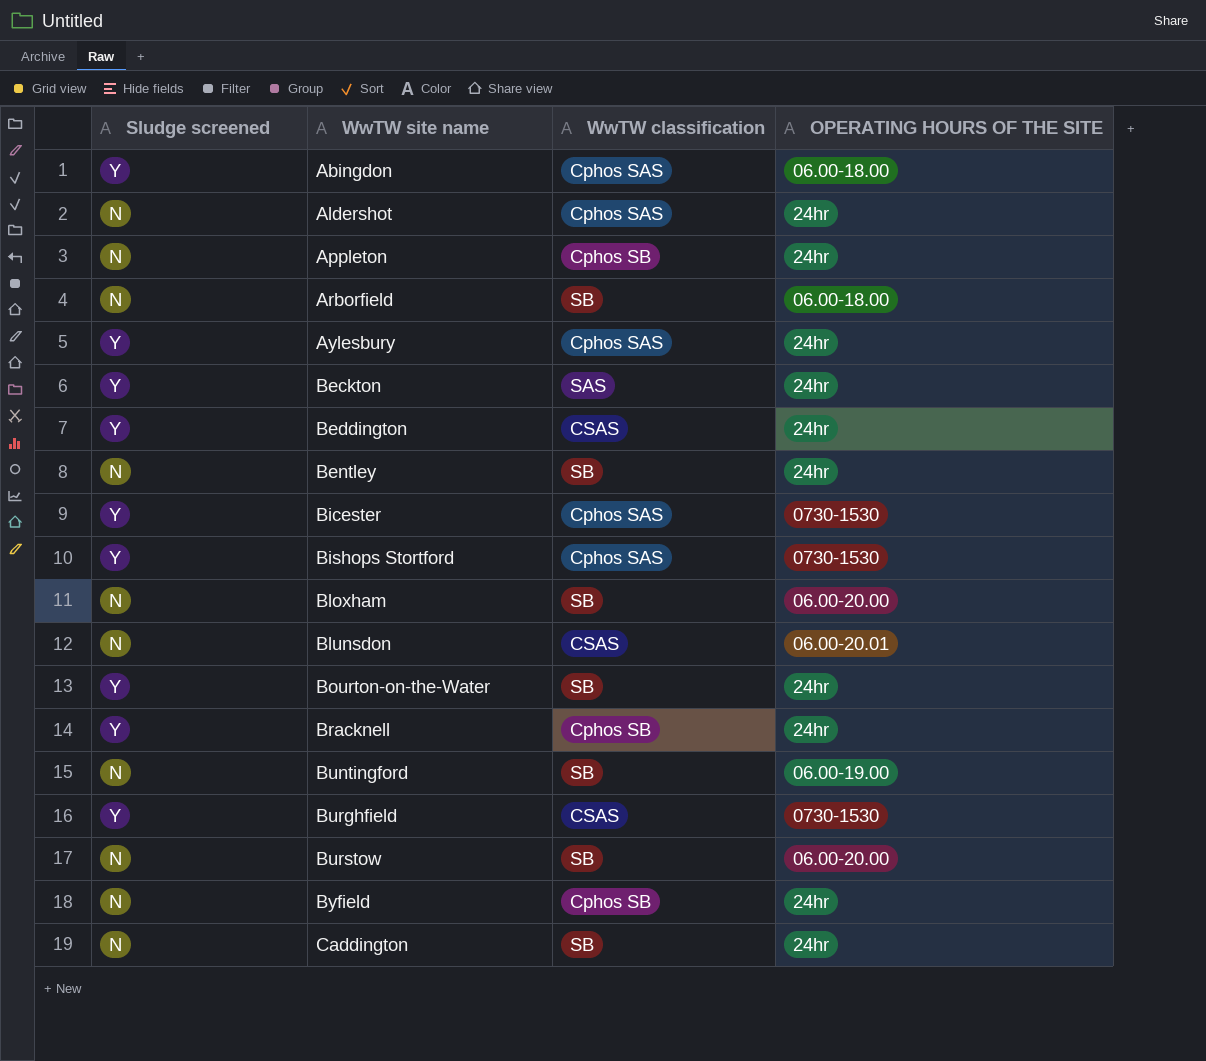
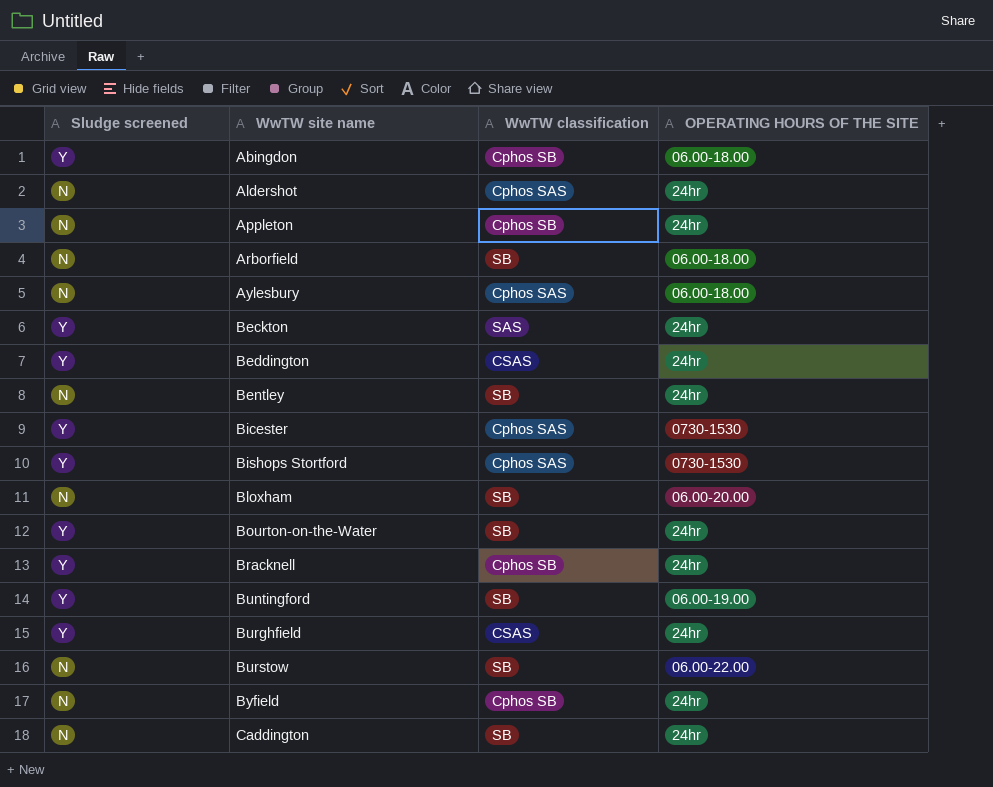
row Blunsdon: N | CSAS | 06.00-20.01 -> none
Abingdon | WwTW classification: Cphos SAS -> Cphos SB
Aylesbury | Sludge screened: Y -> N
Aylesbury | OPERATING HOURS OF THE SITE: 24hr -> 06.00-18.00
Buntingford | Sludge screened: N -> Y
Burghfield | OPERATING HOURS OF THE SITE: 0730-1530 -> 24hr
Burstow | OPERATING HOURS OF THE SITE: 06.00-20.00 -> 06.00-22.00

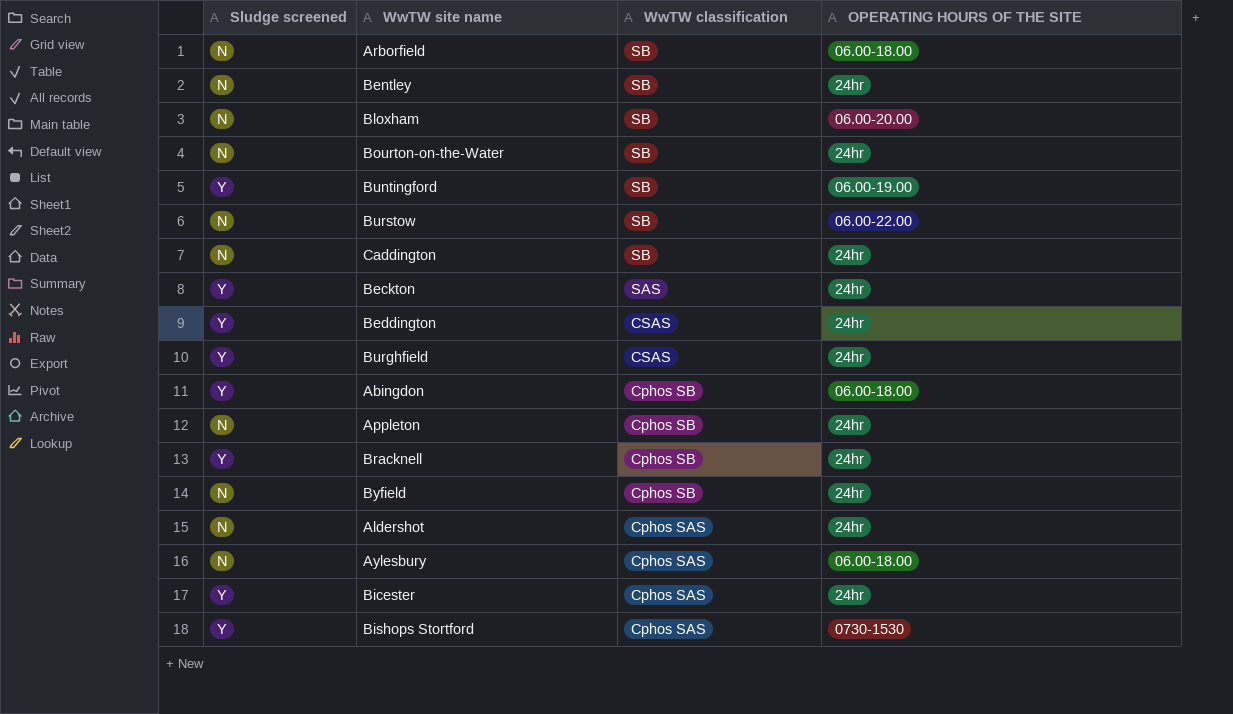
row order: WwTW site name ascending -> WwTW classification descending
Bourton-on-the-Water | Sludge screened: Y -> N
Bicester | OPERATING HOURS OF THE SITE: 0730-1530 -> 24hr

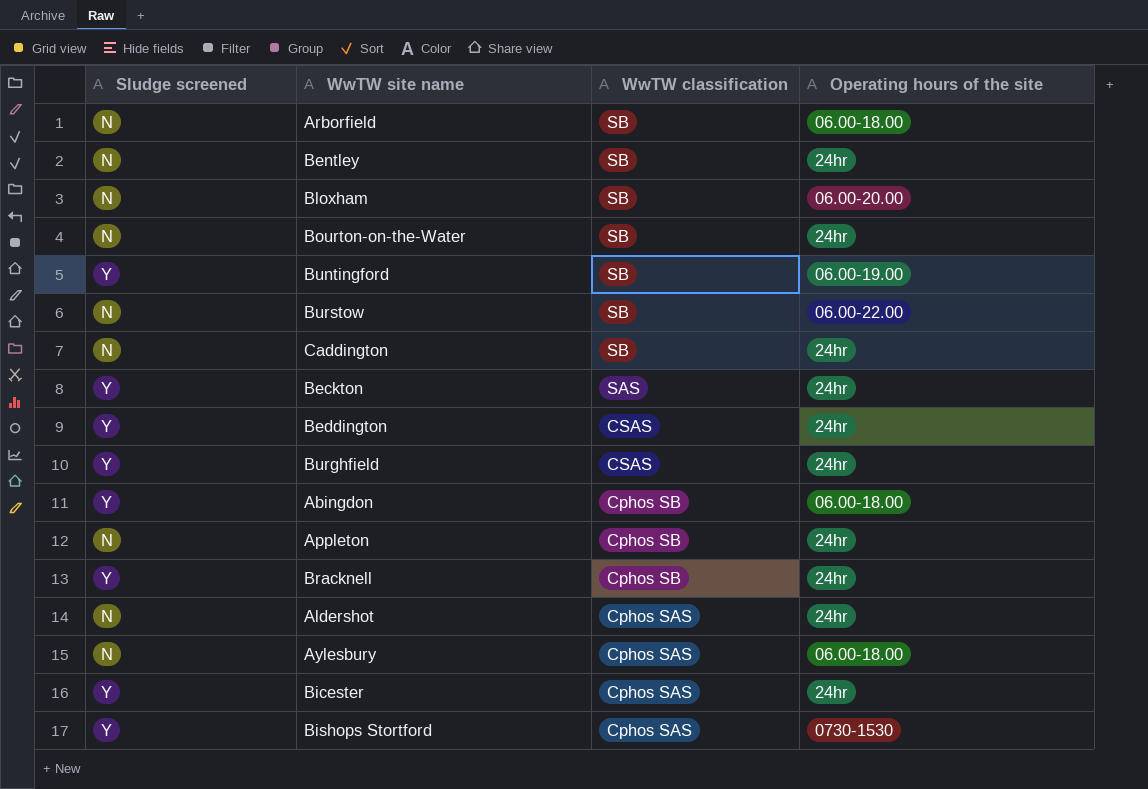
column name: OPERATING HOURS OF THE SITE -> Operating hours of the site
row Byfield: N | Cphos SB | 24hr -> none

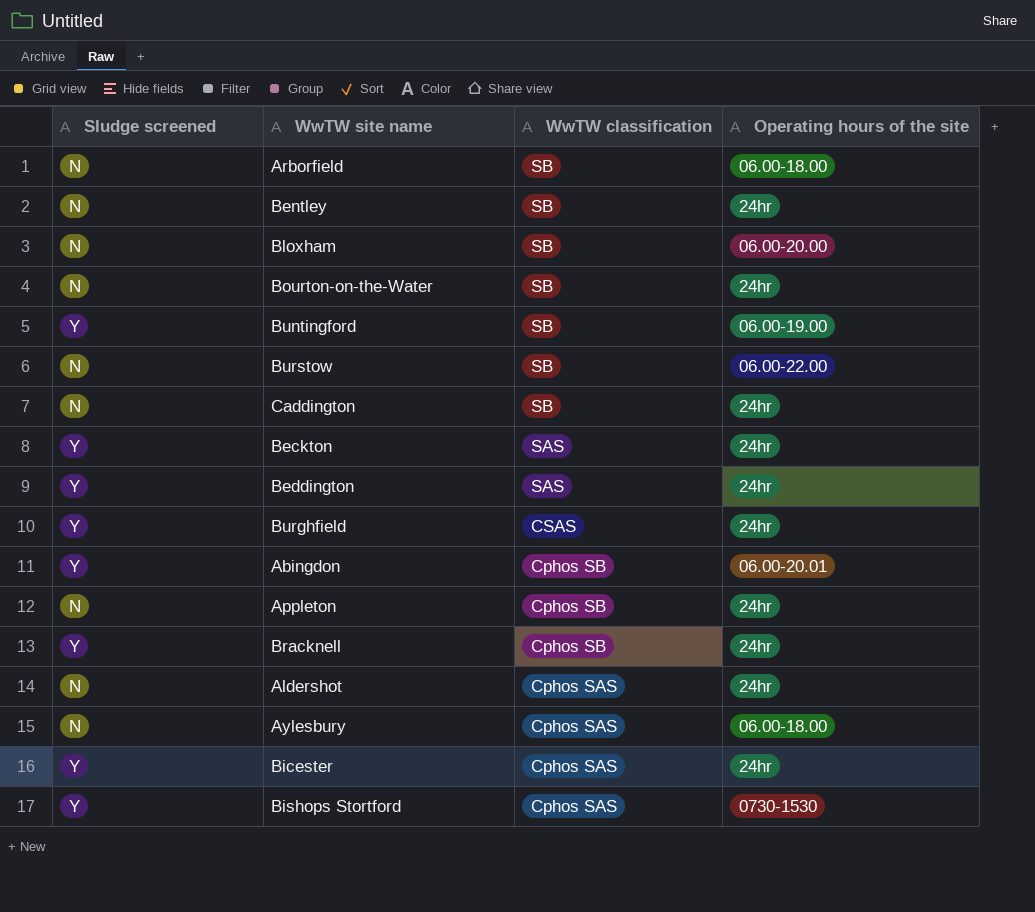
Beddington | WwTW classification: CSAS -> SAS
Abingdon | Operating hours of the site: 06.00-18.00 -> 06.00-20.01

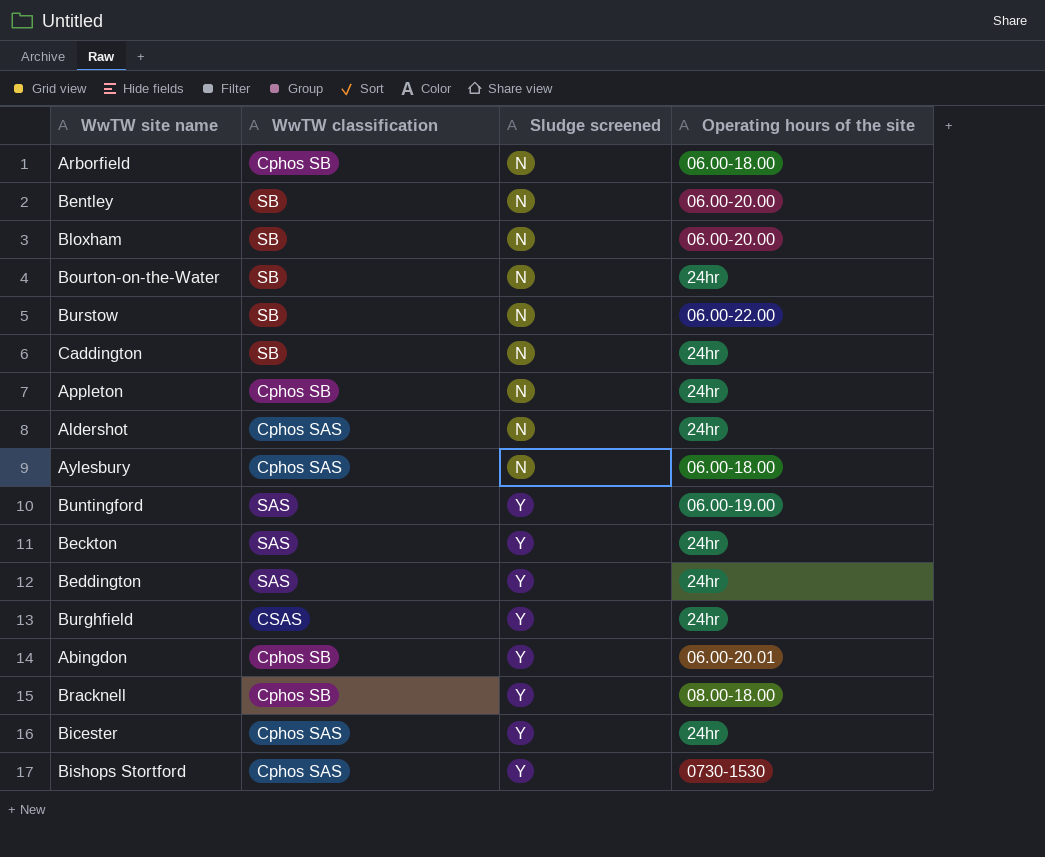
row order: WwTW classification descending -> Sludge screened ascending
column Sludge screened | position: 1 -> 3
Arborfield | WwTW classification: SB -> Cphos SB
Bentley | Operating hours of the site: 24hr -> 06.00-20.00
Buntingford | WwTW classification: SB -> SAS
Bracknell | Operating hours of the site: 24hr -> 08.00-18.00

